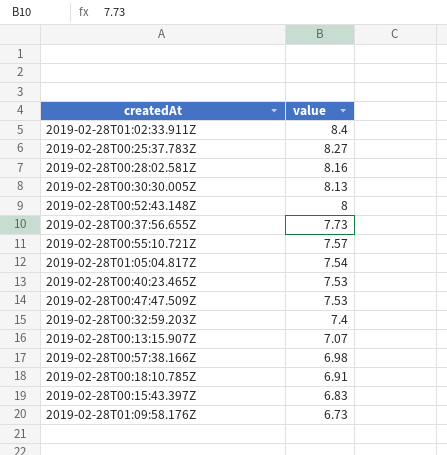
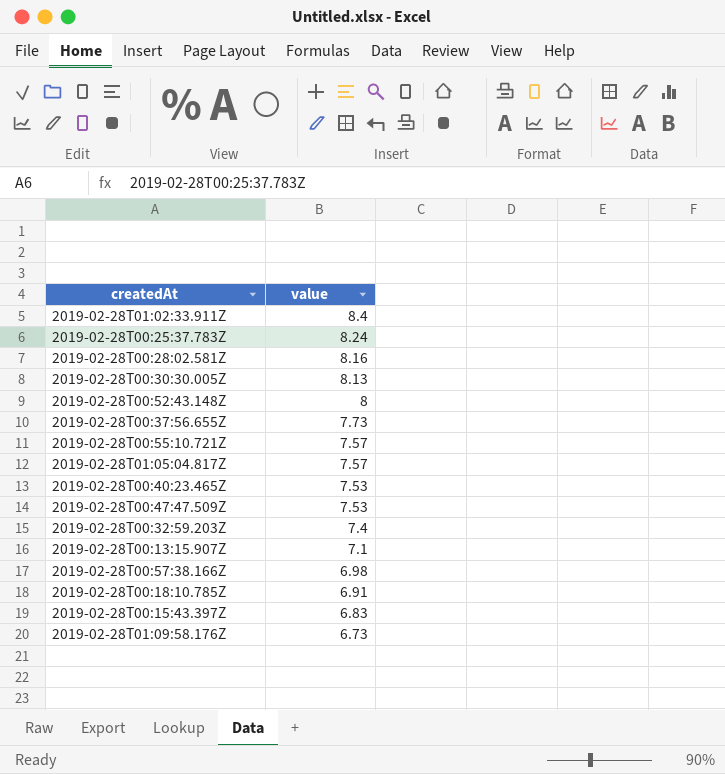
2019-02-28T00:25:37.783Z | value: 8.27 -> 8.24
2019-02-28T01:05:04.817Z | value: 7.54 -> 7.57
2019-02-28T00:13:15.907Z | value: 7.07 -> 7.1

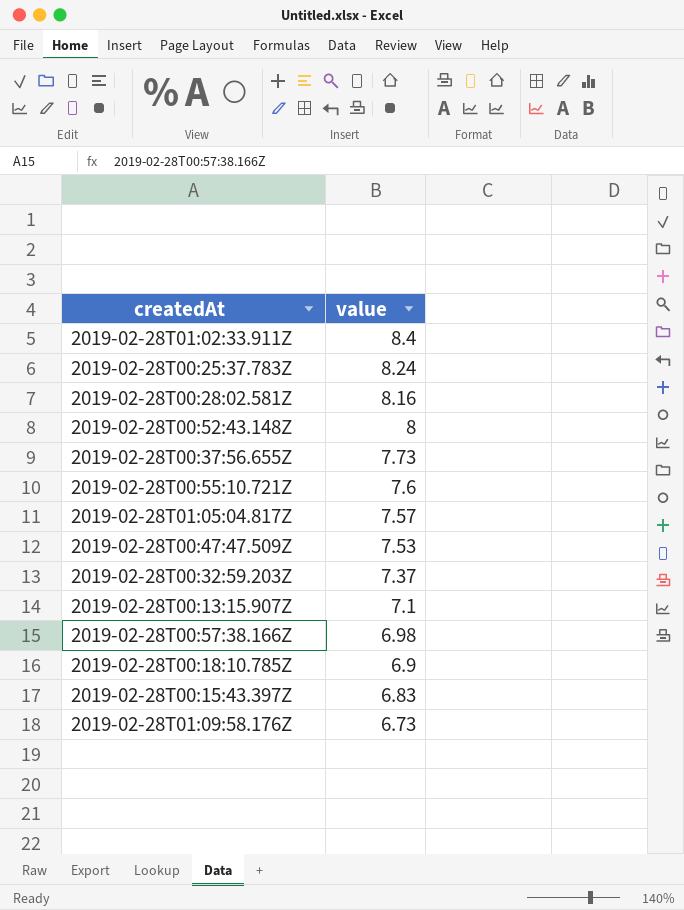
row 2019-02-28T00:30:30.005Z: 8.13 -> none
row 2019-02-28T00:40:23.465Z: 7.53 -> none
2019-02-28T00:55:10.721Z | value: 7.57 -> 7.6
2019-02-28T00:32:59.203Z | value: 7.4 -> 7.37
2019-02-28T00:18:10.785Z | value: 6.91 -> 6.9

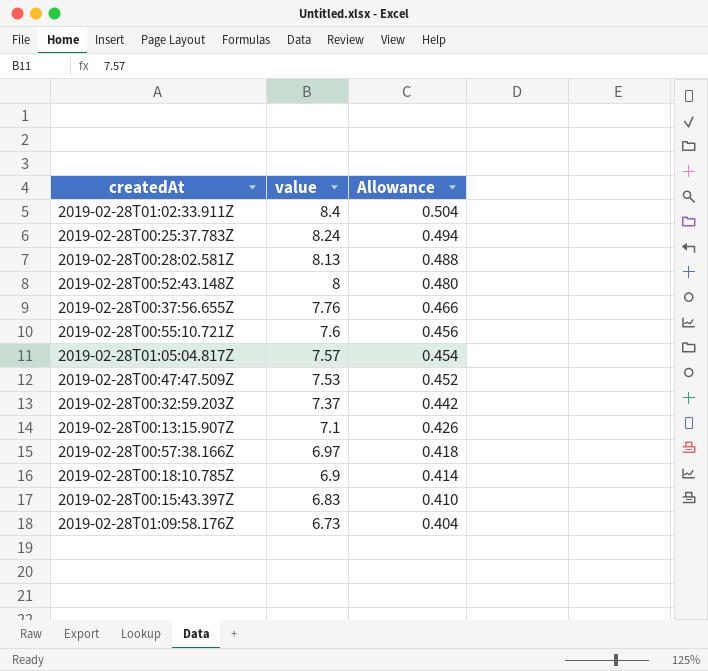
column Allowance | formula: none -> [value] * 0.06
2019-02-28T00:28:02.581Z | value: 8.16 -> 8.13
2019-02-28T00:37:56.655Z | value: 7.73 -> 7.76
2019-02-28T00:57:38.166Z | value: 6.98 -> 6.97

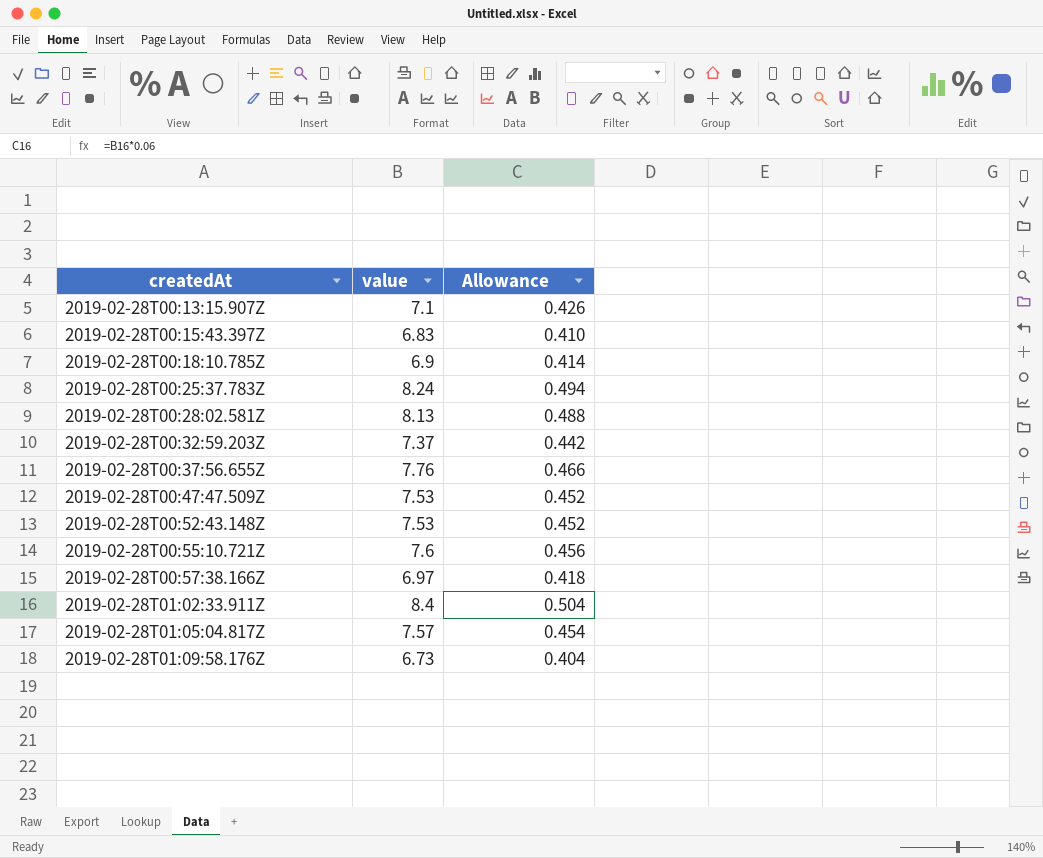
row order: value descending -> createdAt ascending
2019-02-28T00:52:43.148Z | value: 8 -> 7.53
2019-02-28T00:52:43.148Z | Allowance: 0.480 -> 0.452

